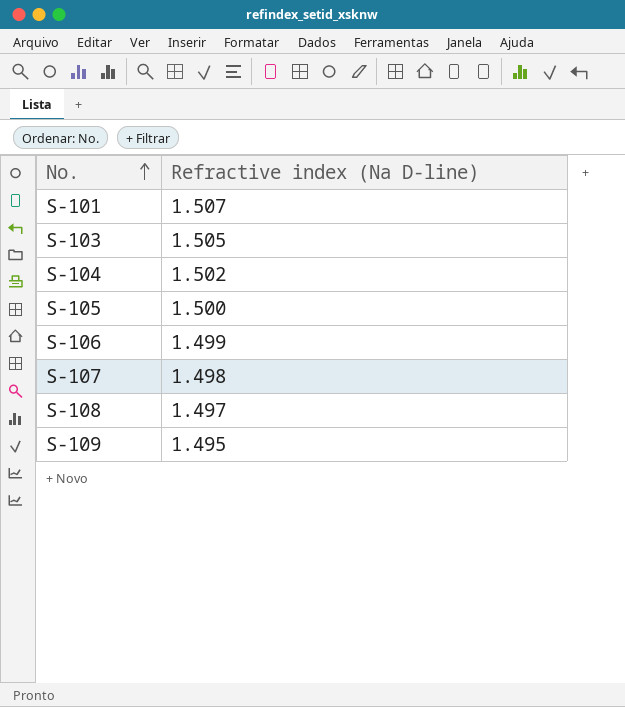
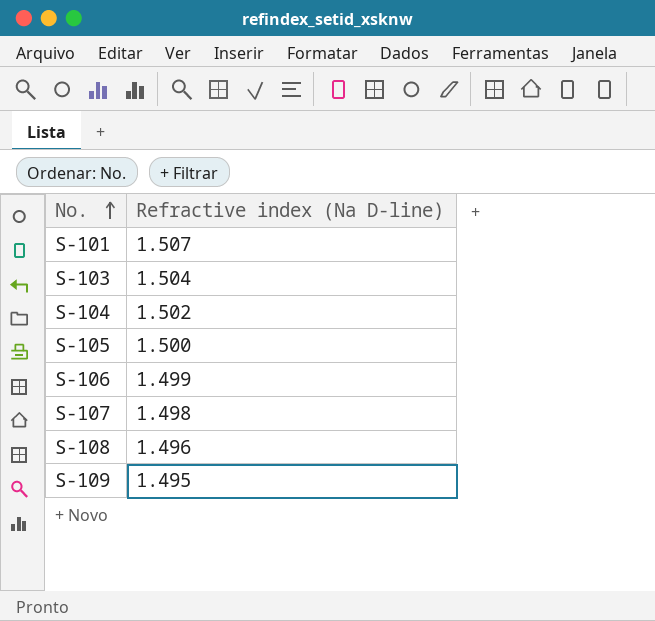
S-103 | Refractive index (Na D-line): 1.505 -> 1.504
S-108 | Refractive index (Na D-line): 1.497 -> 1.496

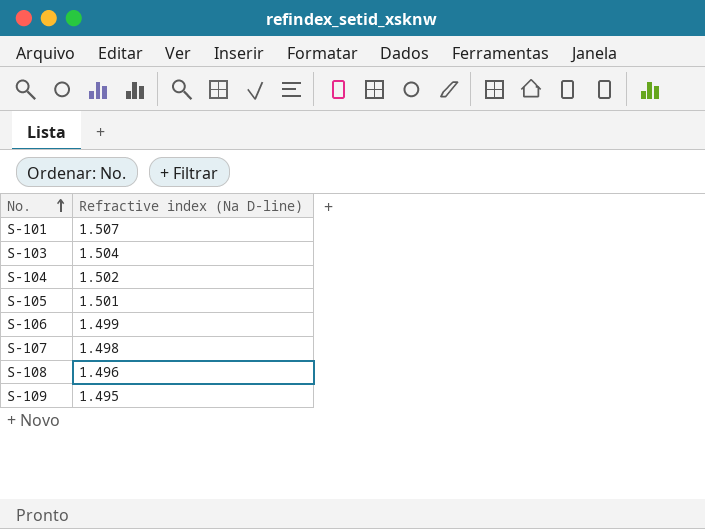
S-105 | Refractive index (Na D-line): 1.500 -> 1.501

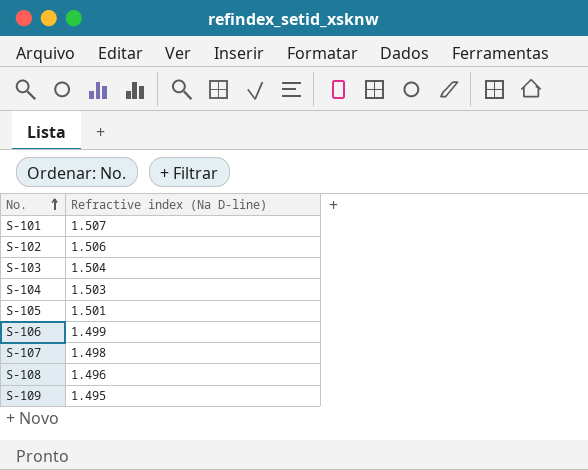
row S-102: none -> 1.506
S-104 | Refractive index (Na D-line): 1.502 -> 1.503

